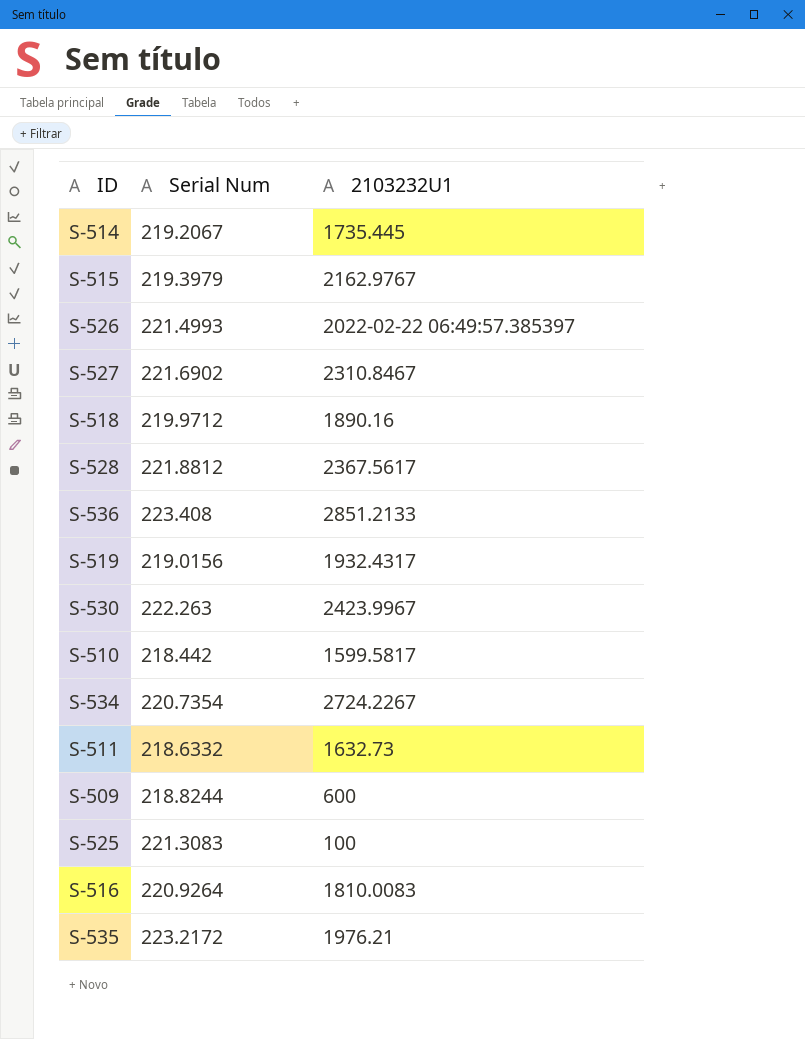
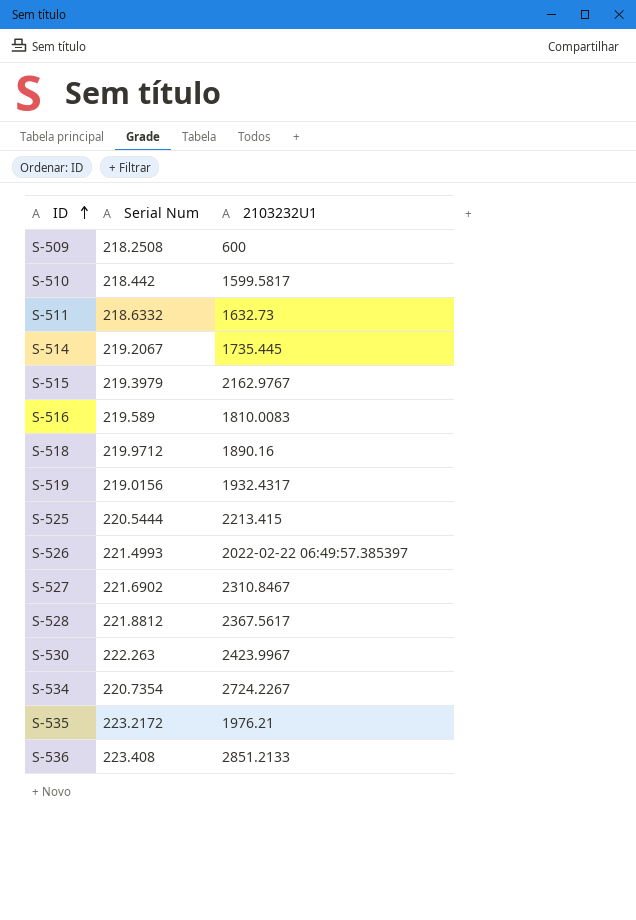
row order: none -> ID ascending
S-509 | Serial Num: 218.8244 -> 218.2508
S-516 | Serial Num: 220.9264 -> 219.589
S-525 | Serial Num: 221.3083 -> 220.5444
S-525 | 2103232U1: 100 -> 2213.415

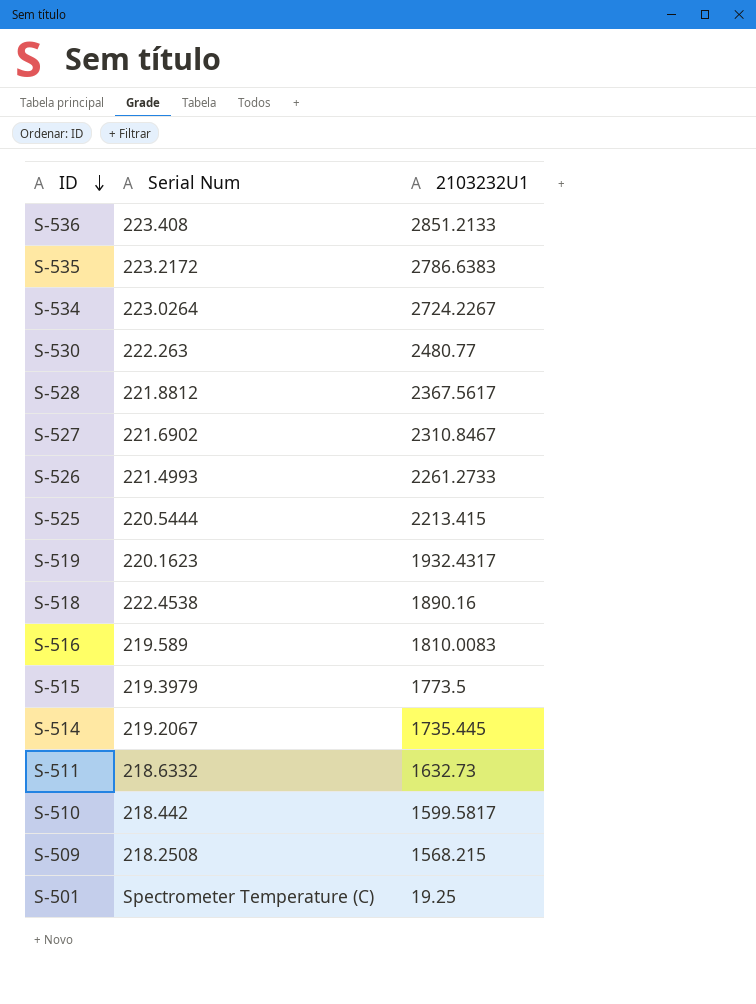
row order: ID ascending -> ID descending
S-535 | 2103232U1: 1976.21 -> 2786.6383
S-534 | Serial Num: 220.7354 -> 223.0264
S-530 | 2103232U1: 2423.9967 -> 2480.77
S-526 | 2103232U1: 2022-02-22 06:49:57.385397 -> 2261.2733
S-519 | Serial Num: 219.0156 -> 220.1623
S-518 | Serial Num: 219.9712 -> 222.4538
S-515 | 2103232U1: 2162.9767 -> 1773.5
S-509 | 2103232U1: 600 -> 1568.215
row S-501: none -> Spectrometer Temperature (C) | 19.25

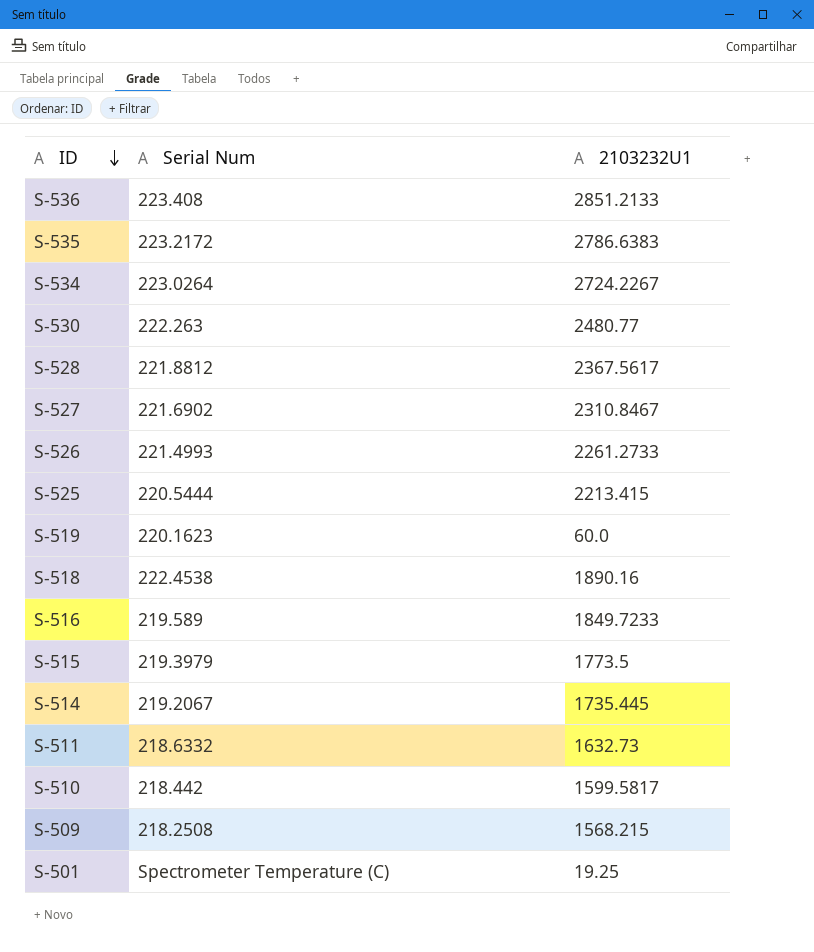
S-519 | 2103232U1: 1932.4317 -> 60.0
S-516 | 2103232U1: 1810.0083 -> 1849.7233

